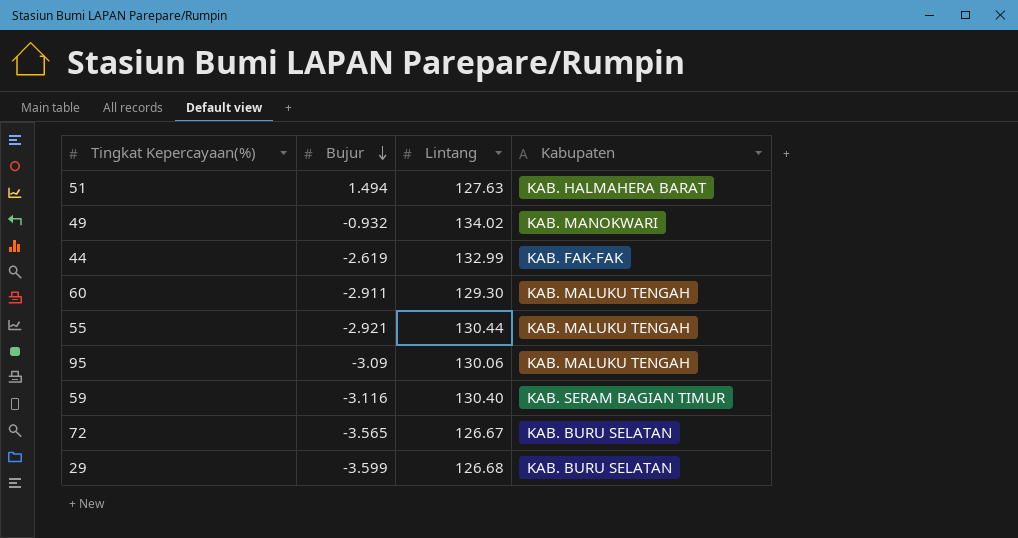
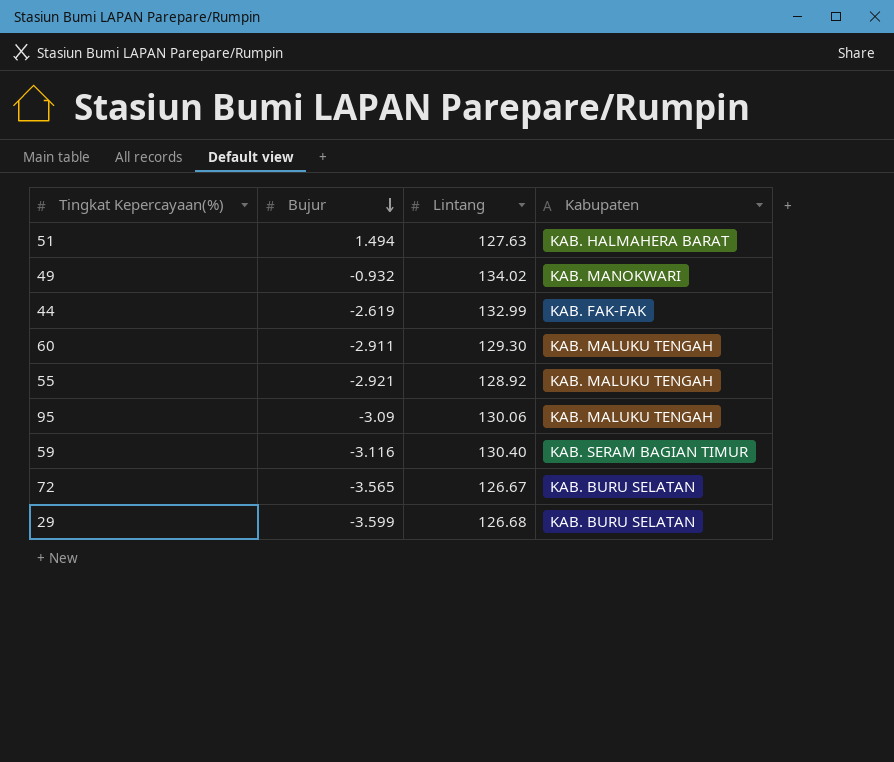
55 | Lintang: 130.44 -> 128.92

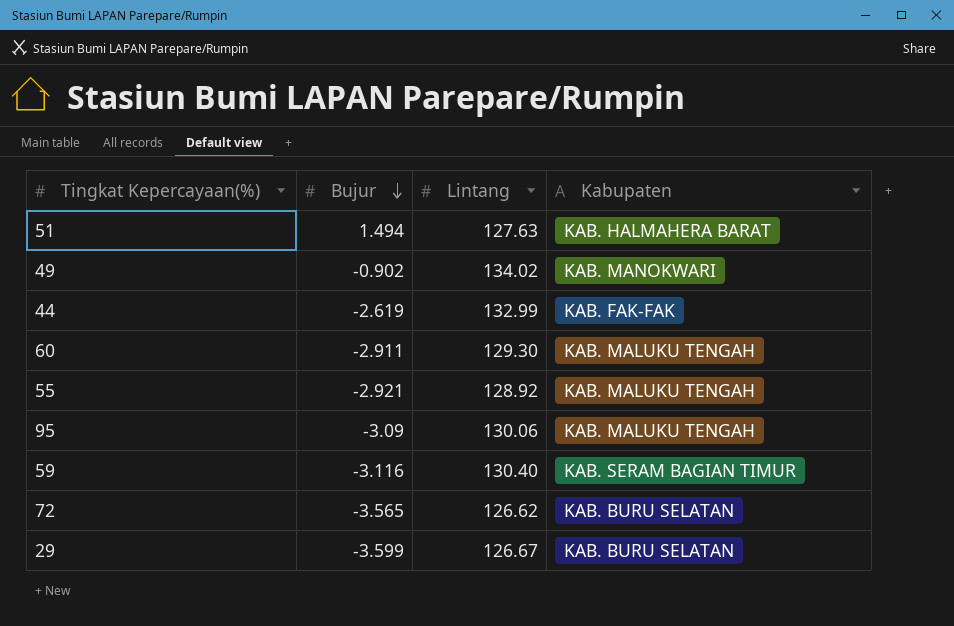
49 | Bujur: -0.932 -> -0.902
72 | Lintang: 126.67 -> 126.62
29 | Lintang: 126.68 -> 126.67

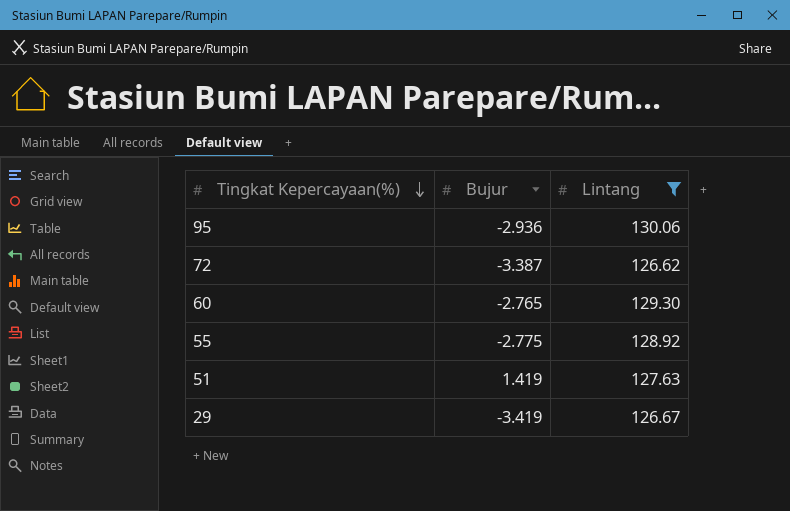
filter: none -> Lintang <= 130.06
row order: Bujur descending -> Tingkat Kepercayaan(%) descending
column Kabupaten | position: 4 -> none
95 | Bujur: -3.09 -> -2.936
72 | Bujur: -3.565 -> -3.387
60 | Bujur: -2.911 -> -2.765
55 | Bujur: -2.921 -> -2.775
51 | Bujur: 1.494 -> 1.419
29 | Bujur: -3.599 -> -3.419

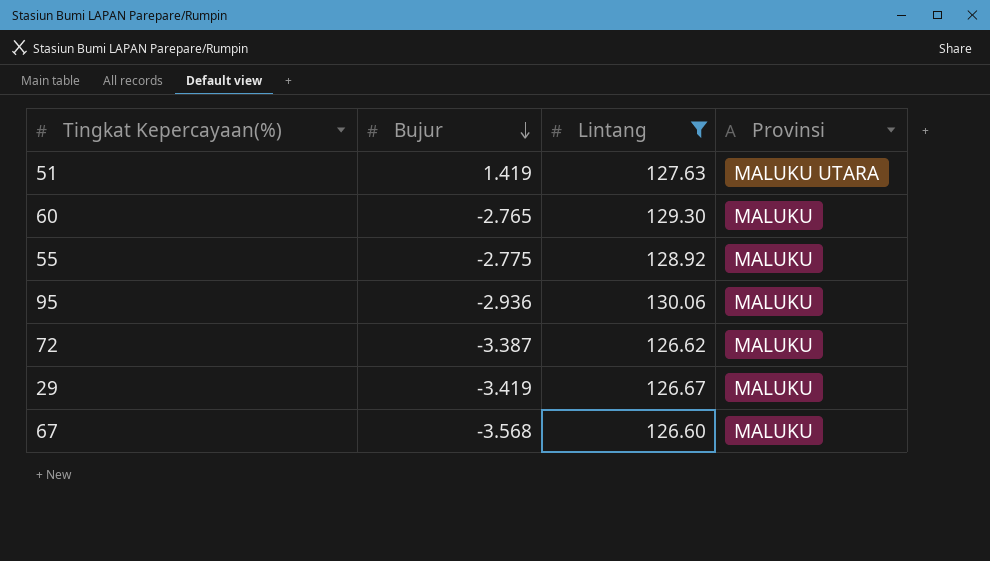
row order: Tingkat Kepercayaan(%) descending -> Bujur descending
column Provinsi | position: none -> 4
row 67: none -> -3.568 | 126.60 | MALUKU

